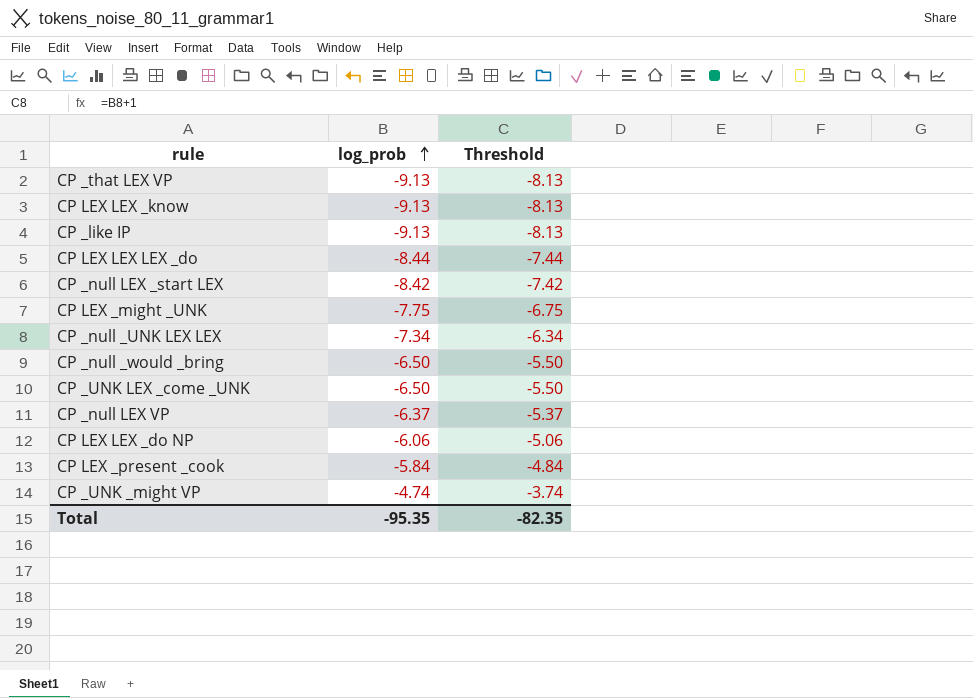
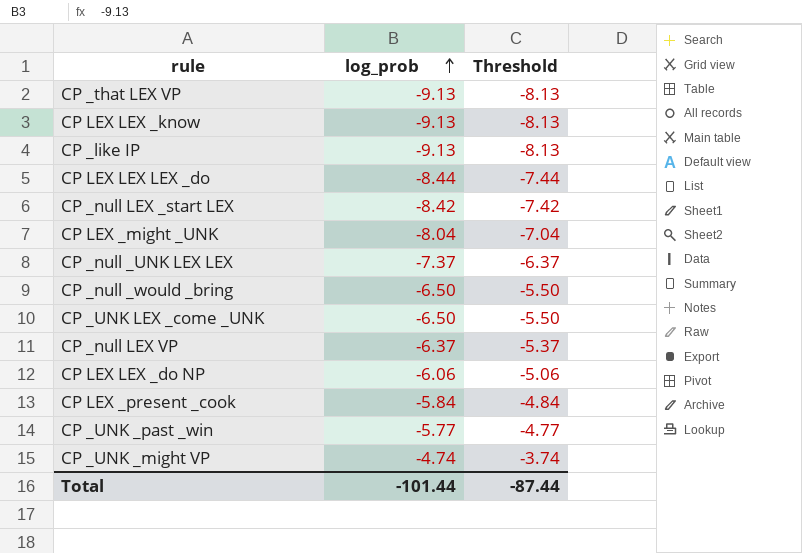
CP LEX _might _UNK | log_prob: -7.75 -> -8.04
CP LEX _might _UNK | Threshold: -6.75 -> -7.04
CP _null _UNK LEX LEX | log_prob: -7.34 -> -7.37
CP _null _UNK LEX LEX | Threshold: -6.34 -> -6.37
row CP _UNK _past _win: none -> -5.77 | -4.77
Total | log_prob: -95.35 -> -101.44
Total | Threshold: -82.35 -> -87.44

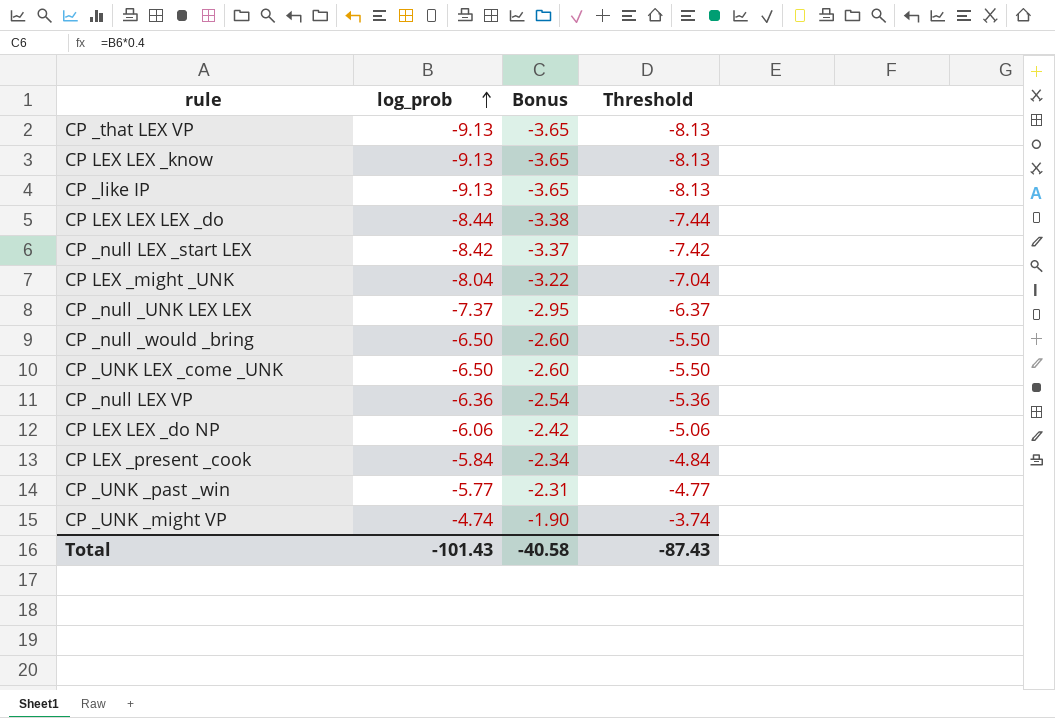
column Bonus | formula: none -> [log_prob] * 0.4
CP _null LEX VP | log_prob: -6.37 -> -6.36
CP _null LEX VP | Threshold: -5.37 -> -5.36
Total | log_prob: -101.44 -> -101.43
Total | Threshold: -87.44 -> -87.43

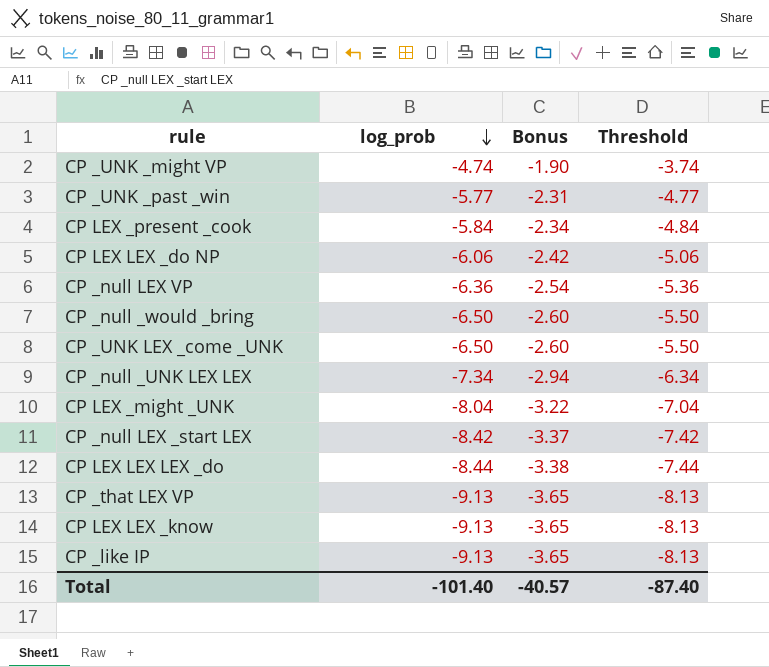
row order: log_prob ascending -> log_prob descending
CP _null _UNK LEX LEX | log_prob: -7.37 -> -7.34
CP _null _UNK LEX LEX | Bonus: -2.95 -> -2.94
CP _null _UNK LEX LEX | Threshold: -6.37 -> -6.34
Total | log_prob: -101.43 -> -101.40
Total | Bonus: -40.58 -> -40.57
Total | Threshold: -87.43 -> -87.40

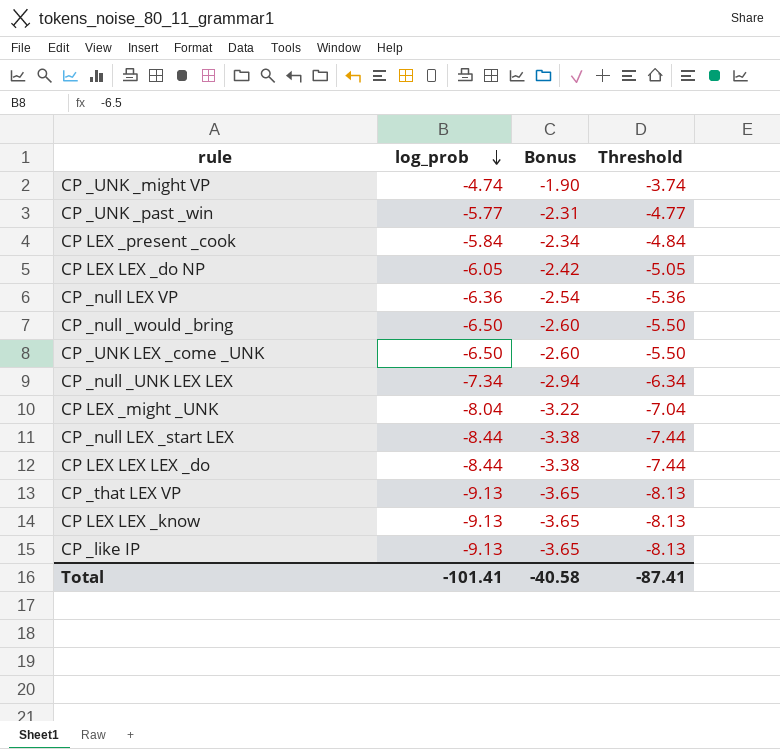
CP LEX LEX _do NP | log_prob: -6.06 -> -6.05
CP LEX LEX _do NP | Threshold: -5.06 -> -5.05
CP _null LEX _start LEX | log_prob: -8.42 -> -8.44
CP _null LEX _start LEX | Bonus: -3.37 -> -3.38
CP _null LEX _start LEX | Threshold: -7.42 -> -7.44
Total | log_prob: -101.40 -> -101.41
Total | Bonus: -40.57 -> -40.58
Total | Threshold: -87.40 -> -87.41

